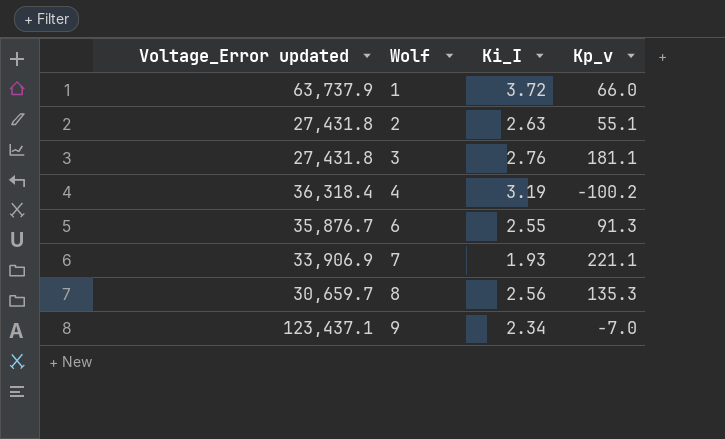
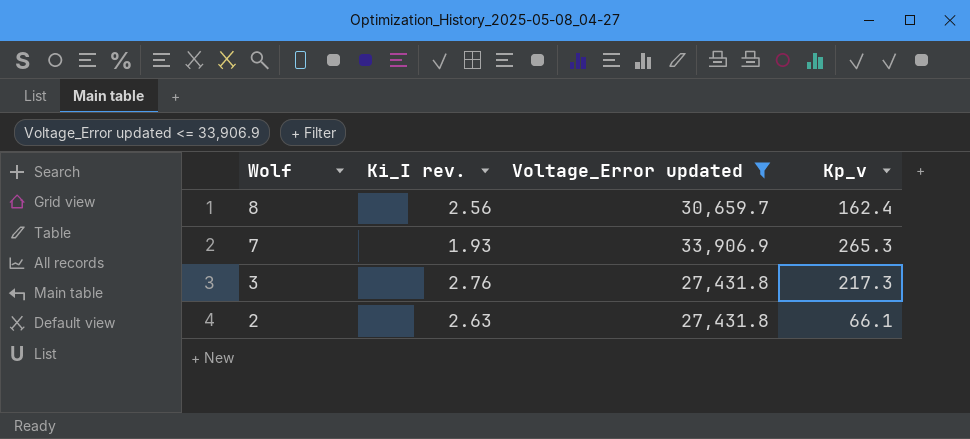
filter: none -> Voltage_Error updated <= 33,906.9
row order: Wolf ascending -> Wolf descending
column name: Ki_I -> Ki_I rev.
column Voltage_Error updated | position: 1 -> 3
8 | Kp_v: 135.3 -> 162.4
7 | Kp_v: 221.1 -> 265.3
3 | Kp_v: 181.1 -> 217.3
2 | Kp_v: 55.1 -> 66.1

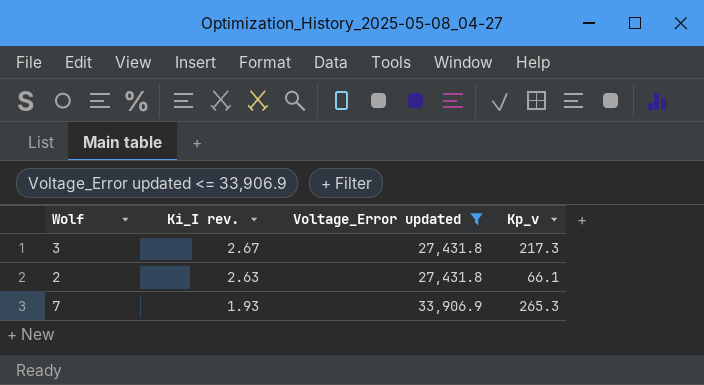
row order: Wolf descending -> Ki_I rev. descending
row 8: 2.56 | 30,659.7 | 162.4 -> none
3 | Ki_I rev.: 2.76 -> 2.67

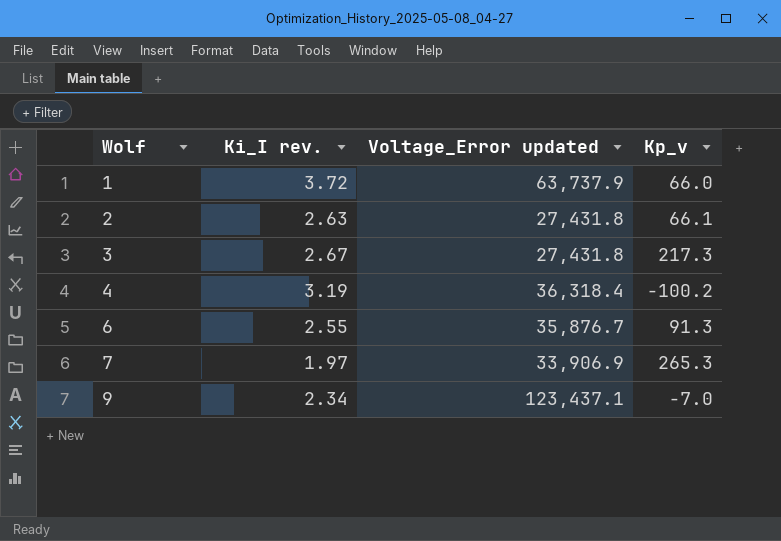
filter: Voltage_Error updated <= 33,906.9 -> none
row order: Ki_I rev. descending -> Wolf ascending
7 | Ki_I rev.: 1.93 -> 1.97

